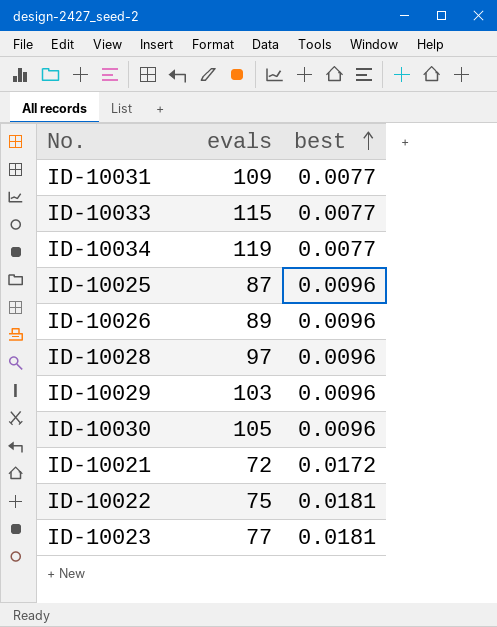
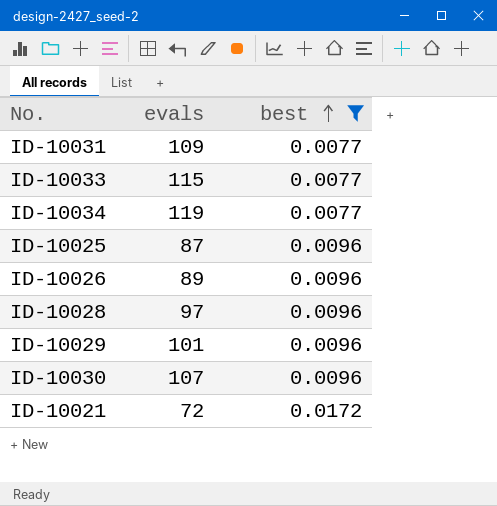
filter: none -> best != 0.0181
ID-10029 | evals: 103 -> 101
ID-10030 | evals: 105 -> 107

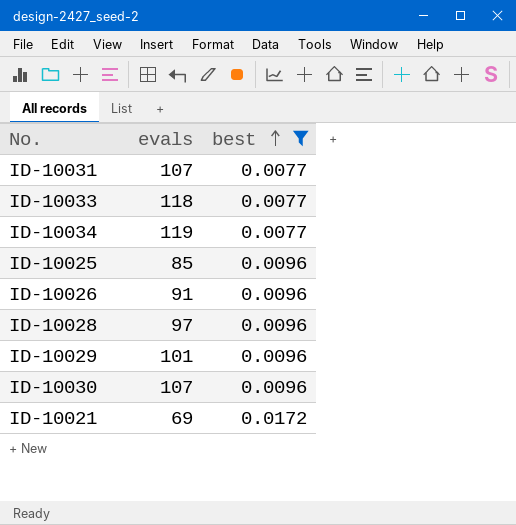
ID-10031 | evals: 109 -> 107
ID-10033 | evals: 115 -> 118
ID-10025 | evals: 87 -> 85
ID-10026 | evals: 89 -> 91
ID-10021 | evals: 72 -> 69

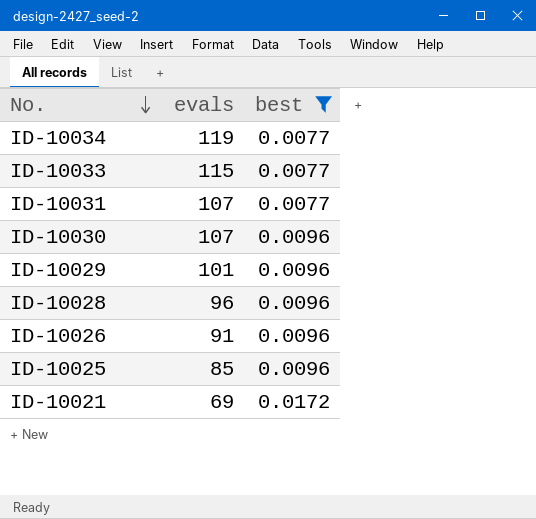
row order: best ascending -> No. descending
ID-10033 | evals: 118 -> 115
ID-10028 | evals: 97 -> 96

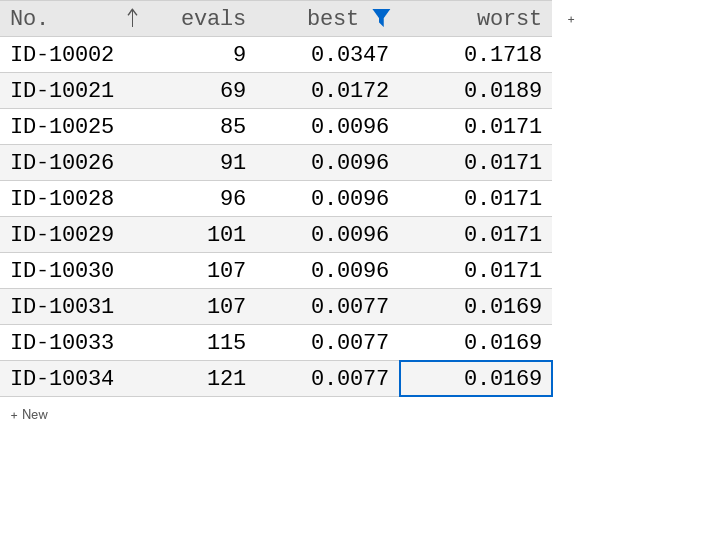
row order: No. descending -> No. ascending
column worst | position: none -> 4
row ID-10002: none -> 9 | 0.0347 | 0.1718
ID-10034 | evals: 119 -> 121

